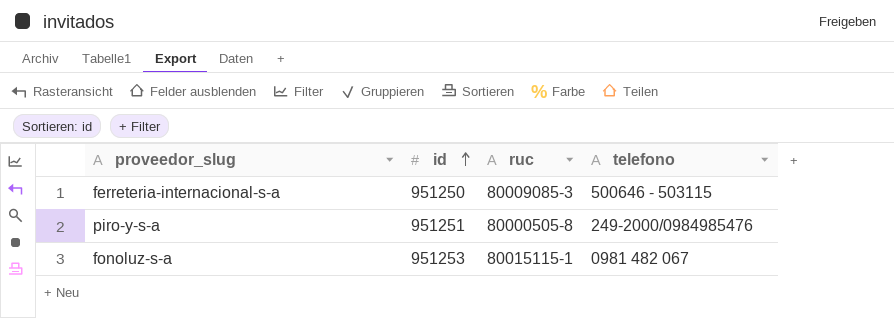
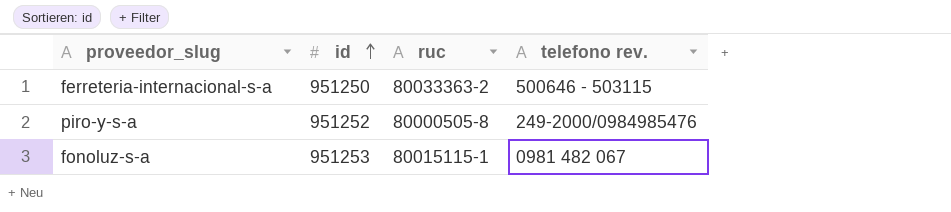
column name: telefono -> telefono rev.
ferreteria-internacional-s-a | ruc: 80009085-3 -> 80033363-2
piro-y-s-a | id: 951251 -> 951252

